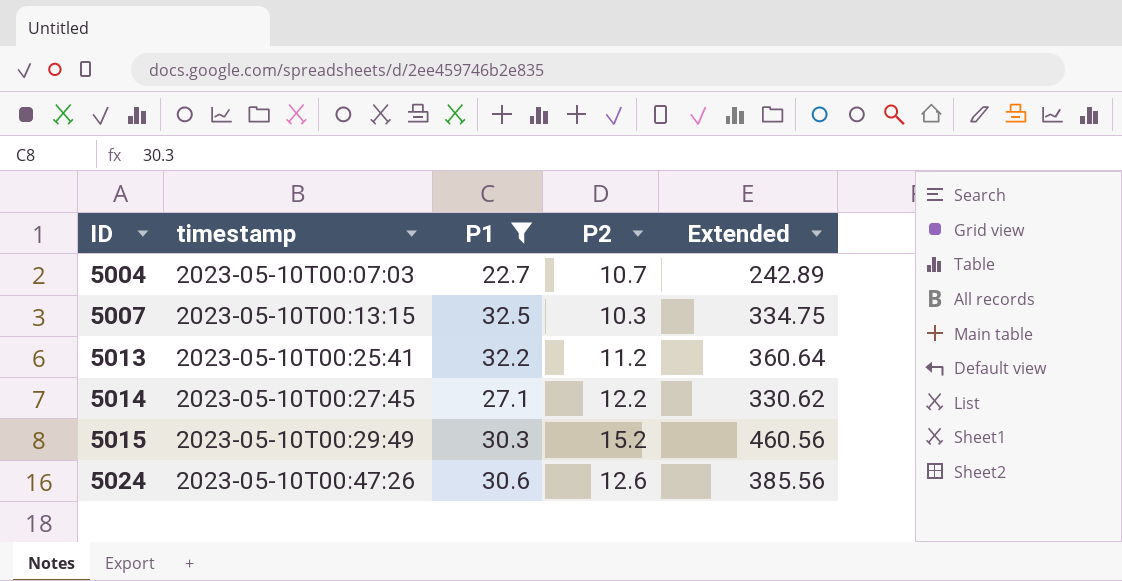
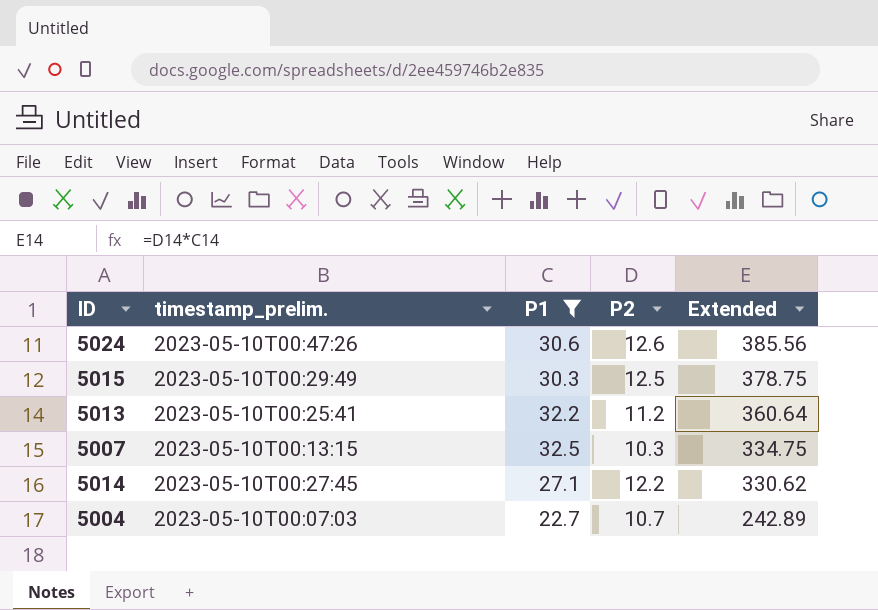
row order: ID ascending -> Extended descending
column name: timestamp -> timestamp_prelim.
5015 | P2: 15.2 -> 12.5
5015 | Extended: 460.56 -> 378.75

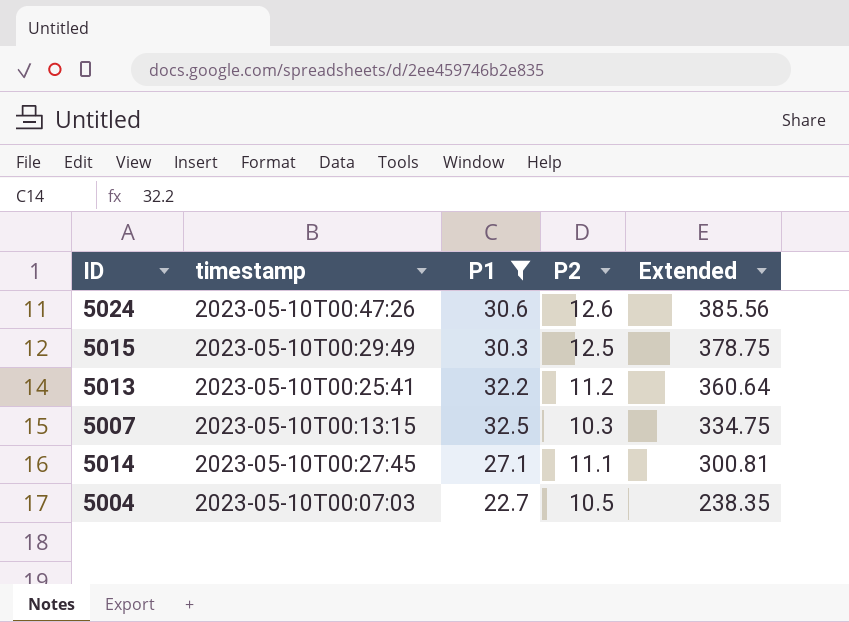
column name: timestamp_prelim. -> timestamp
5014 | P2: 12.2 -> 11.1
5014 | Extended: 330.62 -> 300.81
5004 | P2: 10.7 -> 10.5
5004 | Extended: 242.89 -> 238.35

